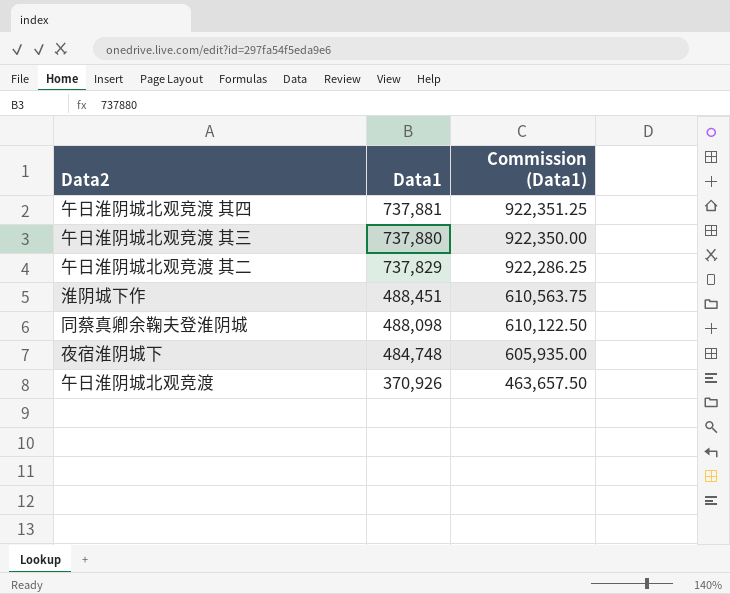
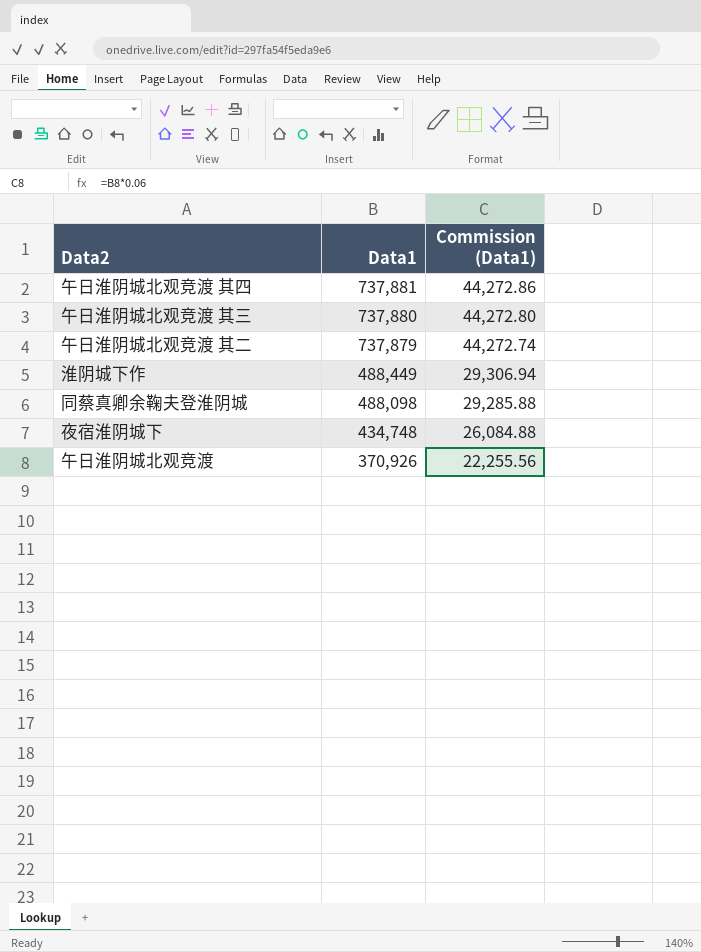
column Commission (Data1) | formula: [Data1] * 1.25 -> [Data1] * 0.06
午日淮阴城北观竞渡 其二 | Data1: 737,829 -> 737,879
淮阴城下作 | Data1: 488,451 -> 488,449
夜宿淮阴城下 | Data1: 484,748 -> 434,748

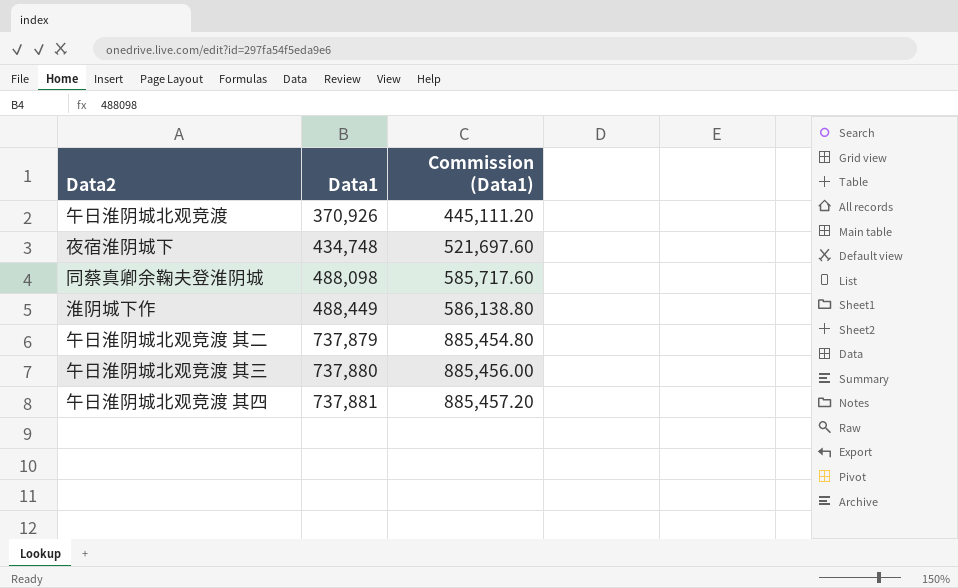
row order: Data1 descending -> Data1 ascending
column Commission (Data1) | formula: [Data1] * 0.06 -> [Data1] * 1.2

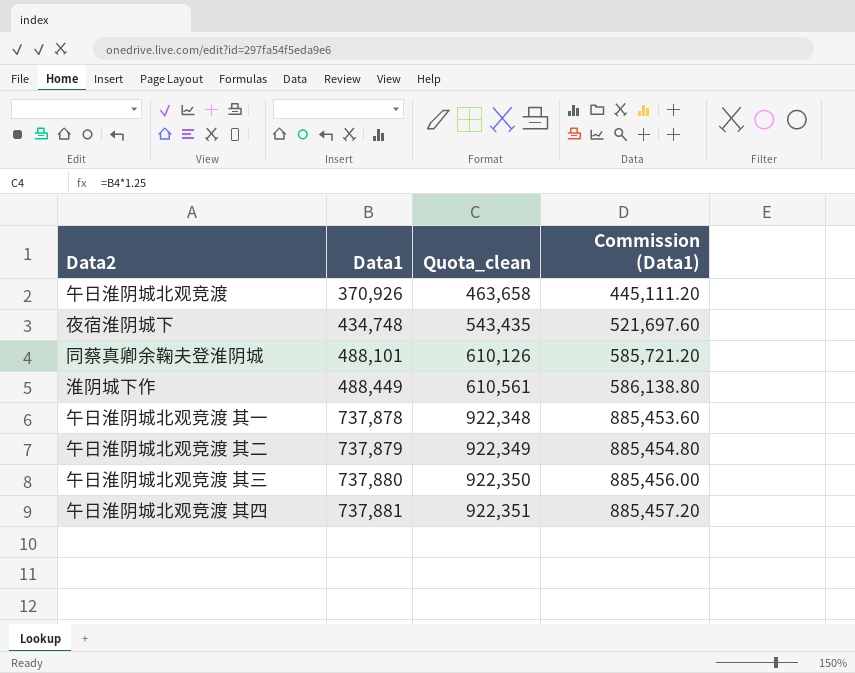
column Quota_clean | formula: none -> [Data1] * 1.25
同蔡真卿余鞠夫登淮阴城 | Data1: 488,098 -> 488,101
同蔡真卿余鞠夫登淮阴城 | Commission (Data1): 585,717.60 -> 585,721.20
row 午日淮阴城北观竞渡 其一: none -> 737,878 | 922,348 | 885,453.60

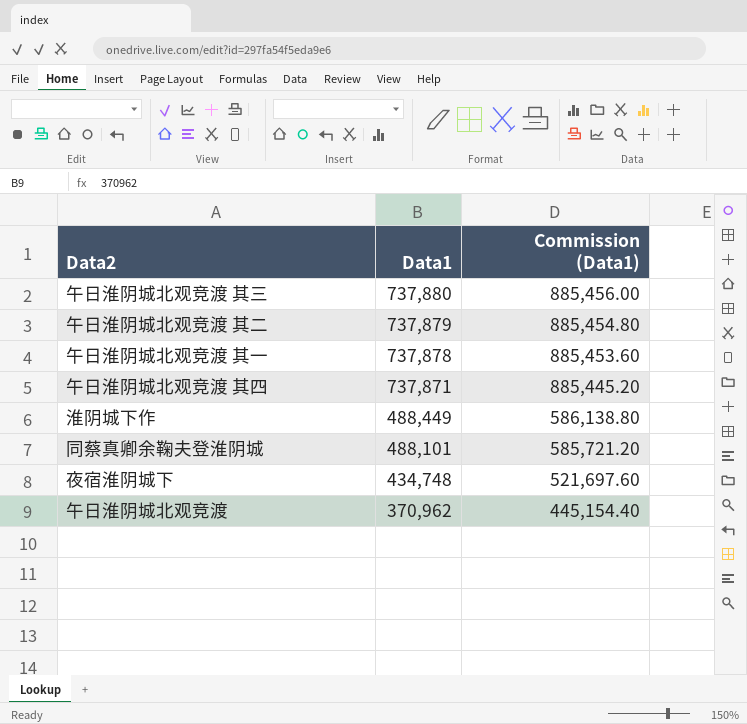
row order: Data1 ascending -> Data1 descending
column Quota_clean | formula: [Data1] * 1.25 -> none
午日淮阴城北观竞渡 其四 | Data1: 737,881 -> 737,871
午日淮阴城北观竞渡 其四 | Commission (Data1): 885,457.20 -> 885,445.20
午日淮阴城北观竞渡 | Data1: 370,926 -> 370,962
午日淮阴城北观竞渡 | Commission (Data1): 445,111.20 -> 445,154.40

